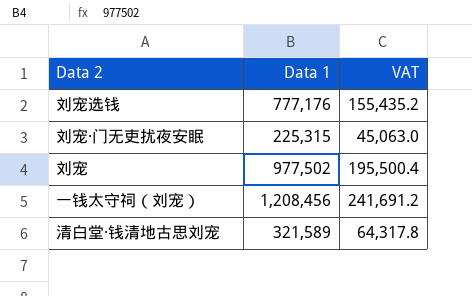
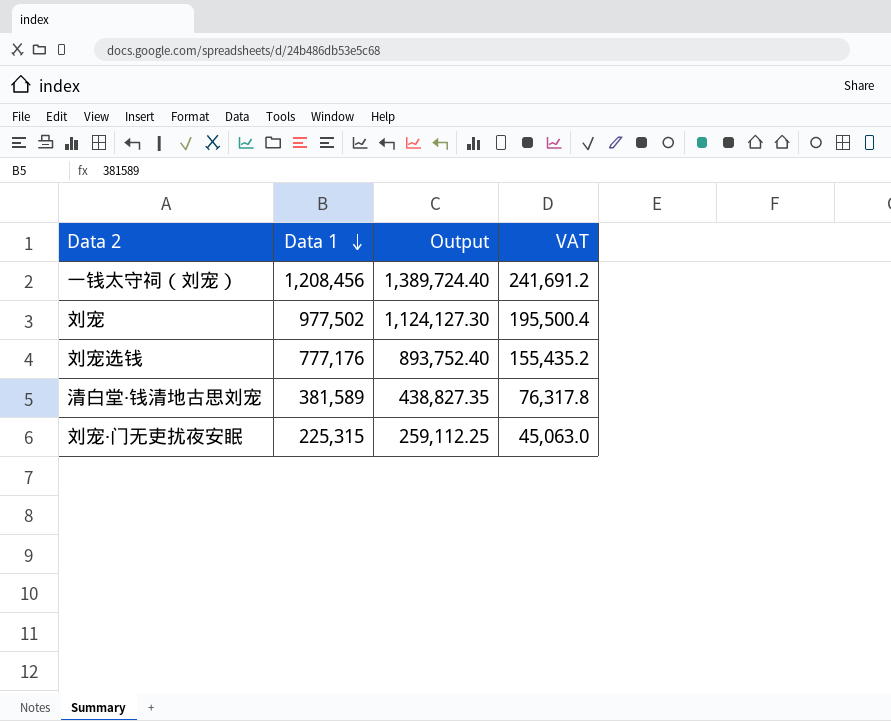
row order: none -> Data 1 descending
column Output | formula: none -> [Data 1] * 1.15
清白堂·钱清地古思刘宠 | Data 1: 321,589 -> 381,589
清白堂·钱清地古思刘宠 | VAT: 64,317.8 -> 76,317.8

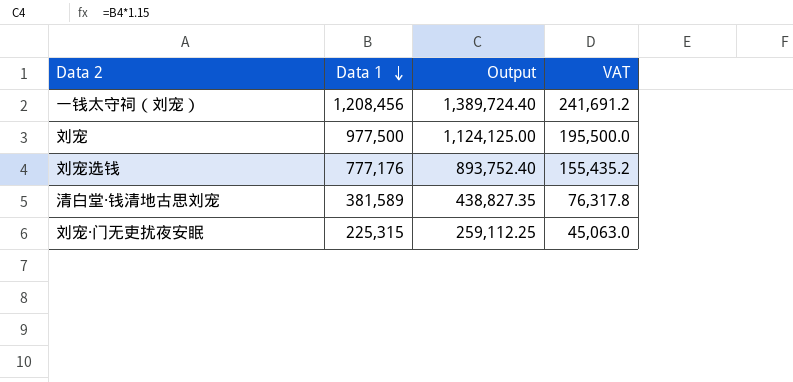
刘宠 | Data 1: 977,502 -> 977,500
刘宠 | Output: 1,124,127.30 -> 1,124,125.00
刘宠 | VAT: 195,500.4 -> 195,500.0

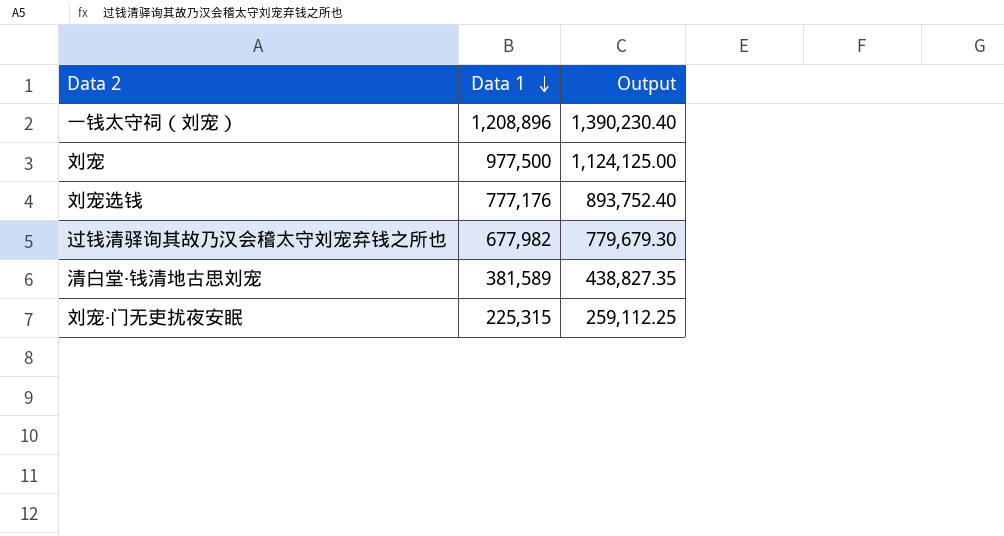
column VAT | formula: [Data 1] * 0.2 -> none
一钱太守祠（刘宠） | Data 1: 1,208,456 -> 1,208,896
一钱太守祠（刘宠） | Output: 1,389,724.40 -> 1,390,230.40
row 过钱清驿询其故乃汉会稽太守刘宠弃钱之所也: none -> 677,982 | 779,679.30

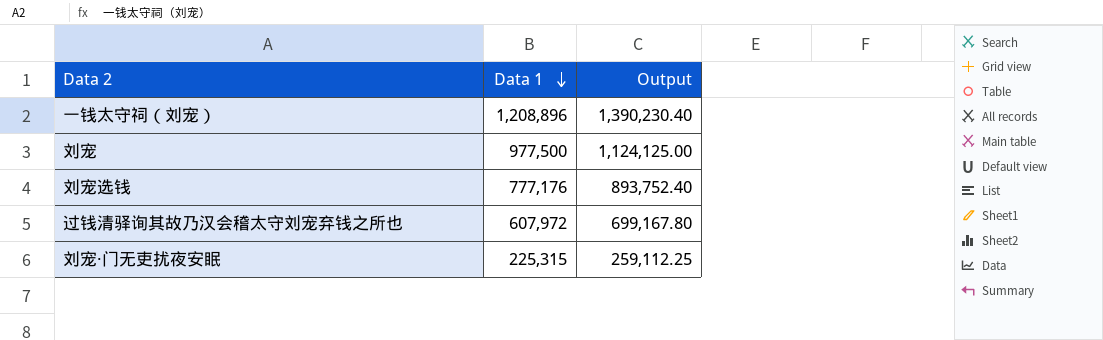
row 清白堂·钱清地古思刘宠: 381,589 | 438,827.35 -> none
过钱清驿询其故乃汉会稽太守刘宠弃钱之所也 | Data 1: 677,982 -> 607,972
过钱清驿询其故乃汉会稽太守刘宠弃钱之所也 | Output: 779,679.30 -> 699,167.80

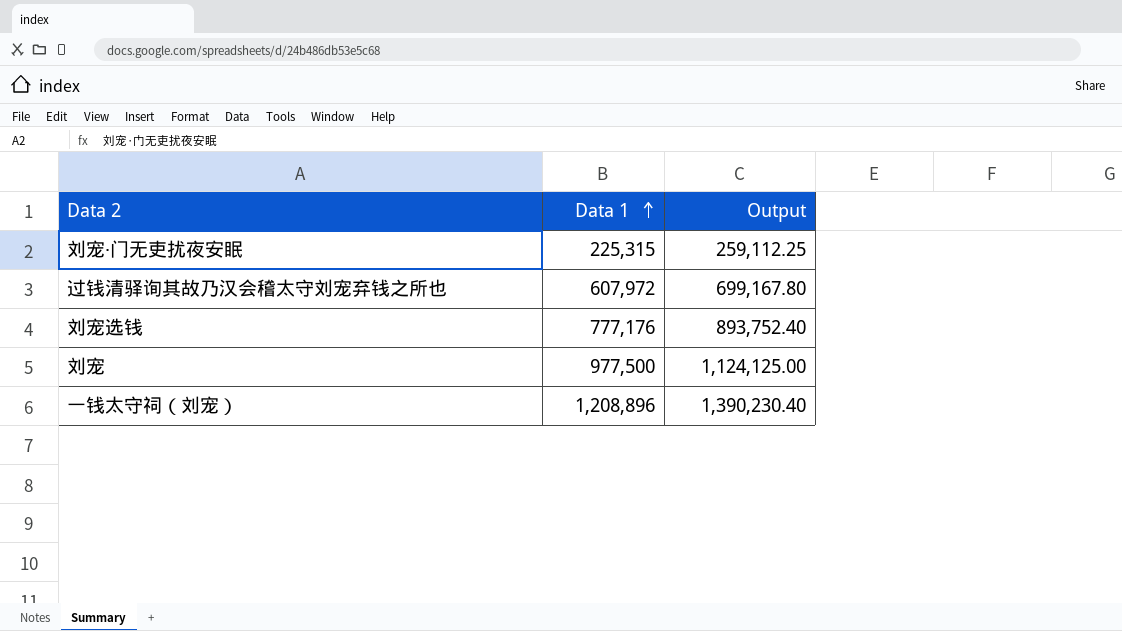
row order: Data 1 descending -> Data 1 ascending

